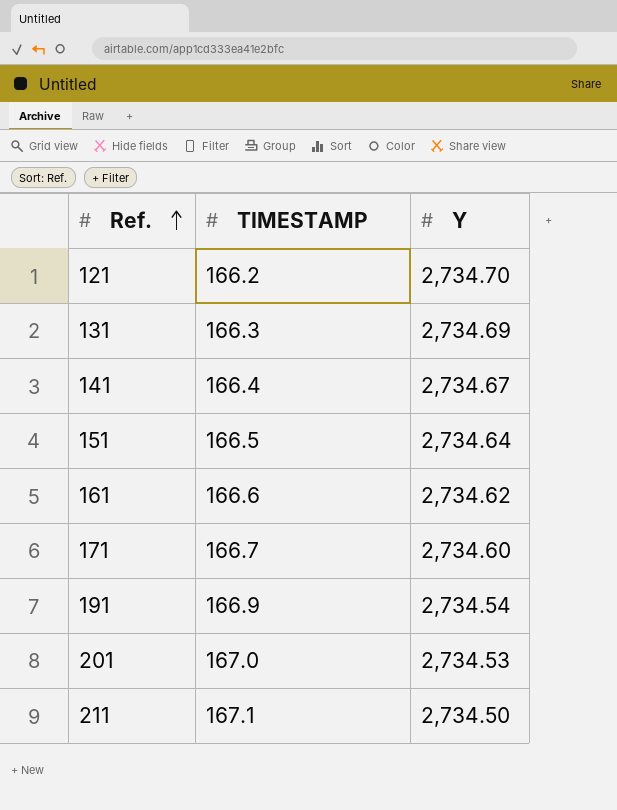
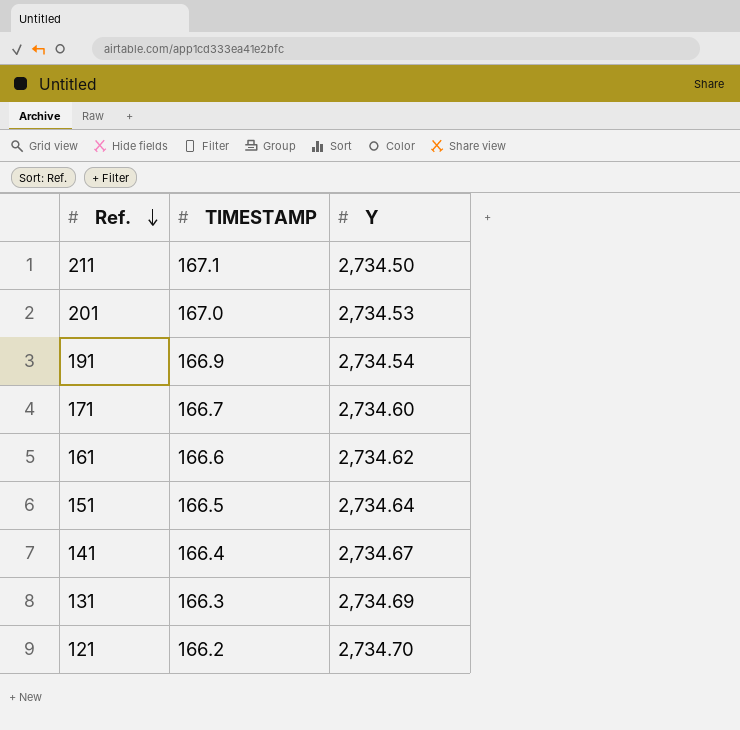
row order: Ref. ascending -> Ref. descending

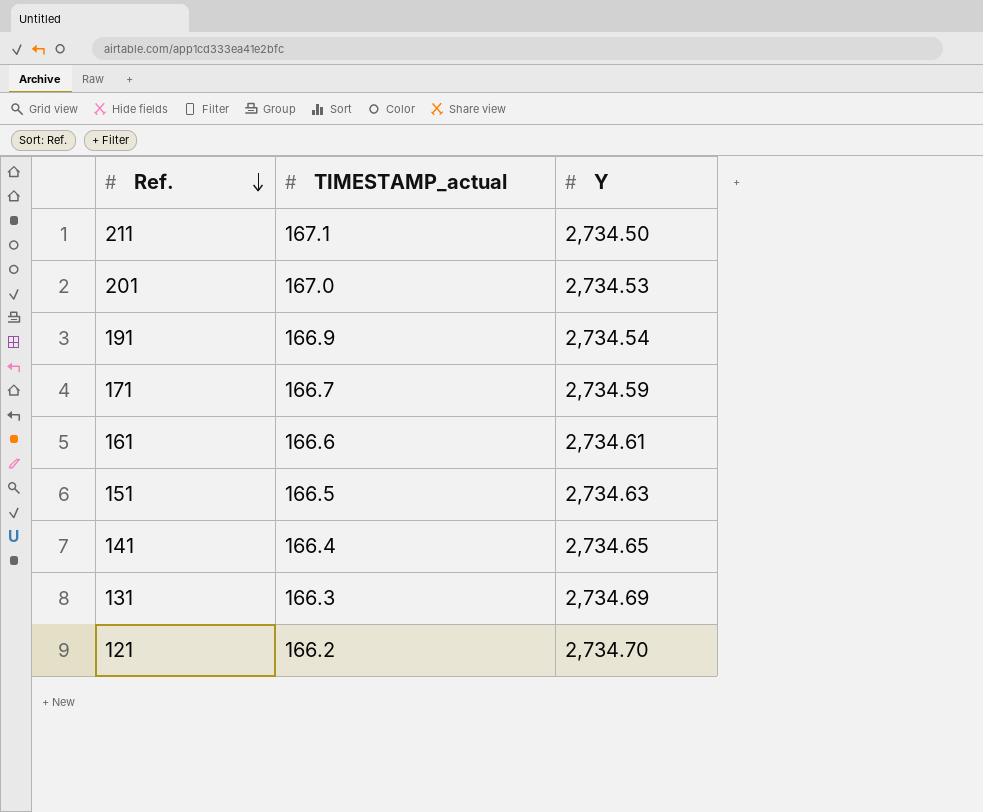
column name: TIMESTAMP -> TIMESTAMP_actual
171 | Y: 2,734.60 -> 2,734.59
161 | Y: 2,734.62 -> 2,734.61
151 | Y: 2,734.64 -> 2,734.63
141 | Y: 2,734.67 -> 2,734.65

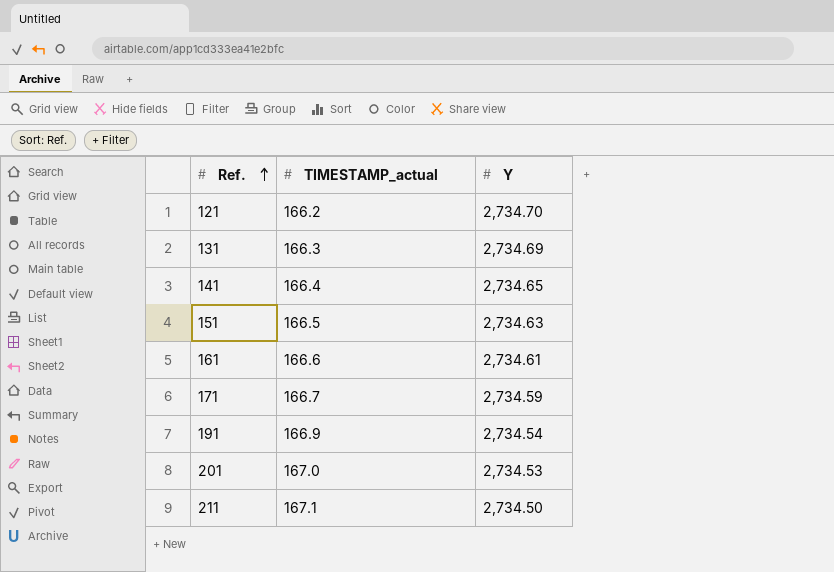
row order: Ref. descending -> Ref. ascending

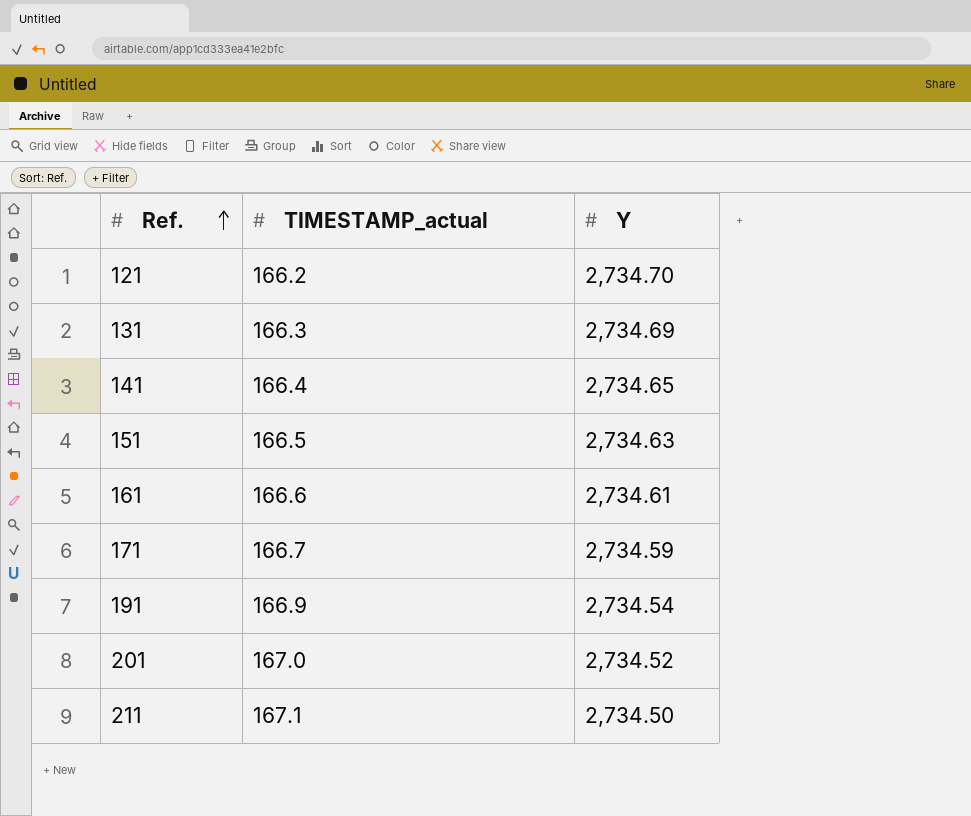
201 | Y: 2,734.53 -> 2,734.52

